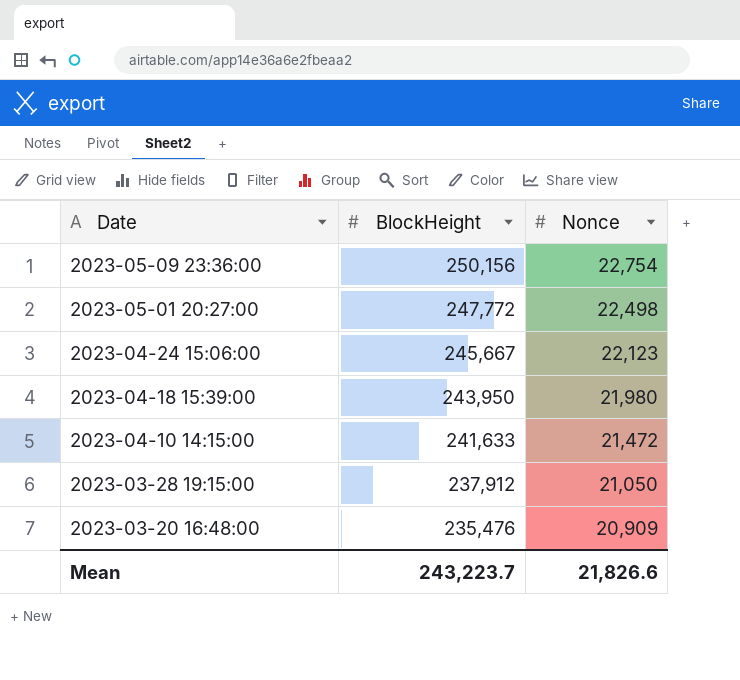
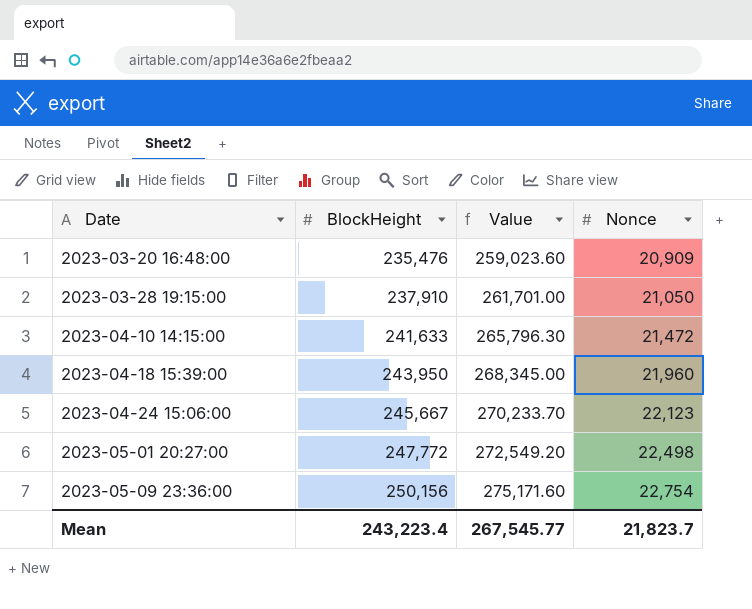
row order: Date descending -> Date ascending
column Value | formula: none -> [BlockHeight] * 1.1
2023-03-28 19:15:00 | BlockHeight: 237,912 -> 237,910
2023-04-18 15:39:00 | Nonce: 21,980 -> 21,960
Mean | BlockHeight: 243,223.7 -> 243,223.4
Mean | Nonce: 21,826.6 -> 21,823.7

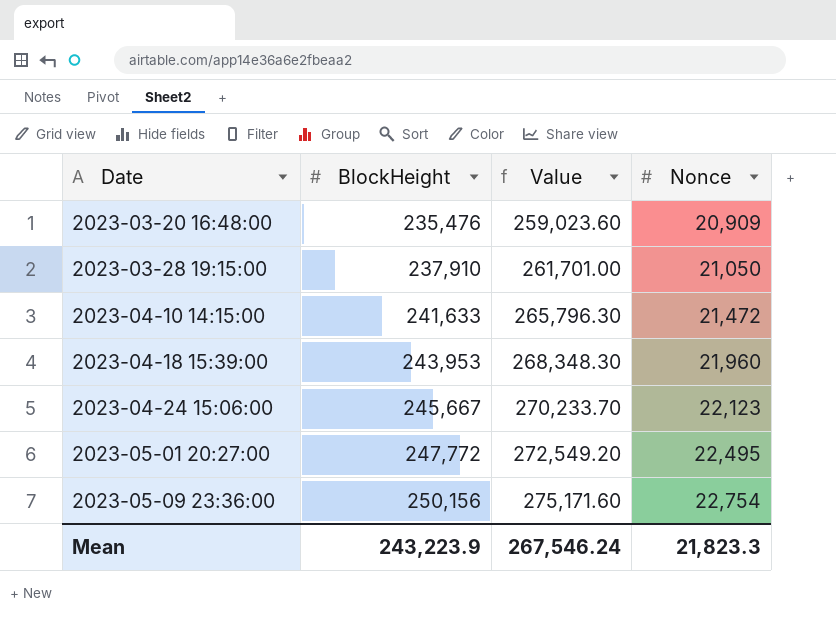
2023-04-18 15:39:00 | BlockHeight: 243,950 -> 243,953
2023-04-18 15:39:00 | Value: 268,345.00 -> 268,348.30
2023-05-01 20:27:00 | Nonce: 22,498 -> 22,495
Mean | BlockHeight: 243,223.4 -> 243,223.9
Mean | Value: 267,545.77 -> 267,546.24
Mean | Nonce: 21,823.7 -> 21,823.3

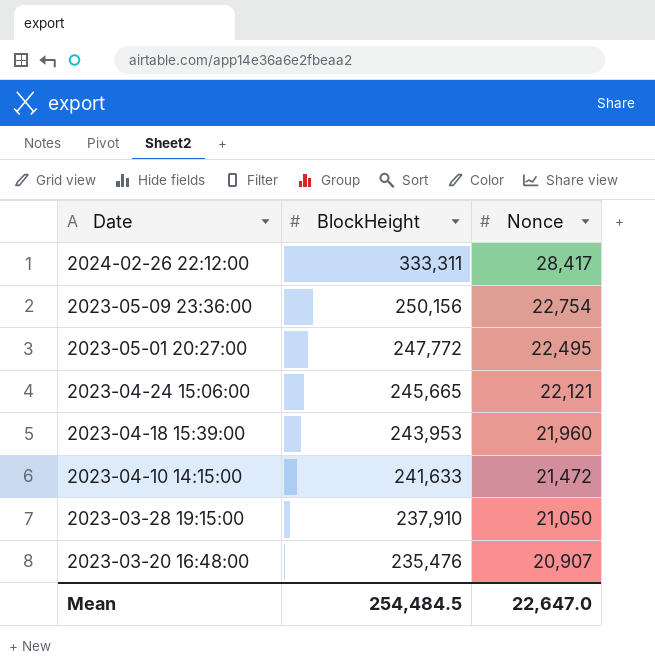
row order: Date ascending -> Date descending
column Value | formula: [BlockHeight] * 1.1 -> none
row 2024-02-26 22:12:00: none -> 333,311 | 28,417
2023-04-24 15:06:00 | BlockHeight: 245,667 -> 245,665
2023-04-24 15:06:00 | Nonce: 22,123 -> 22,121
2023-03-20 16:48:00 | Nonce: 20,909 -> 20,907
Mean | BlockHeight: 243,223.9 -> 254,484.5
Mean | Nonce: 21,823.3 -> 22,647.0

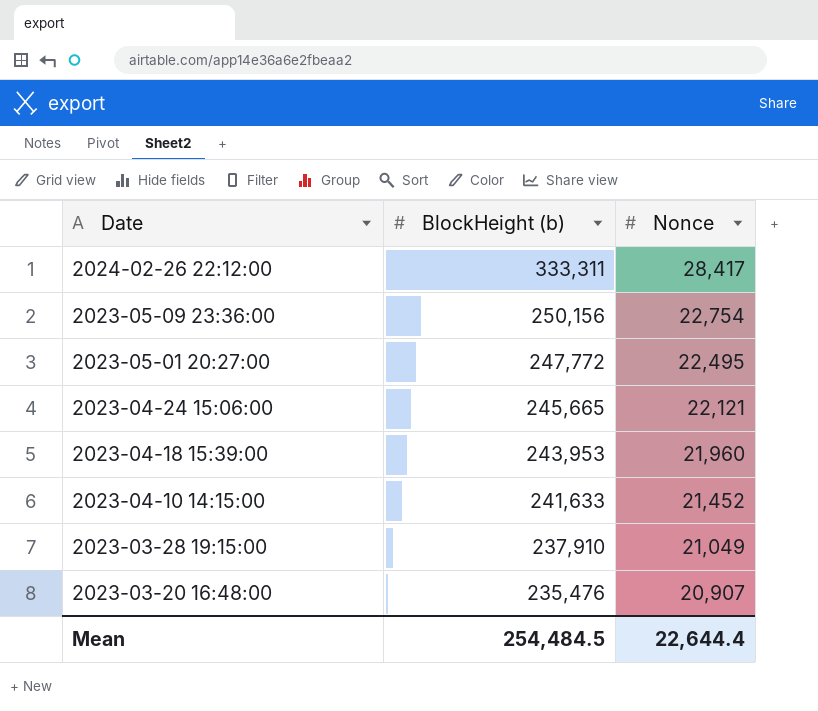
column name: BlockHeight -> BlockHeight (b)
2023-04-10 14:15:00 | Nonce: 21,472 -> 21,452
2023-03-28 19:15:00 | Nonce: 21,050 -> 21,049
Mean | Nonce: 22,647.0 -> 22,644.4

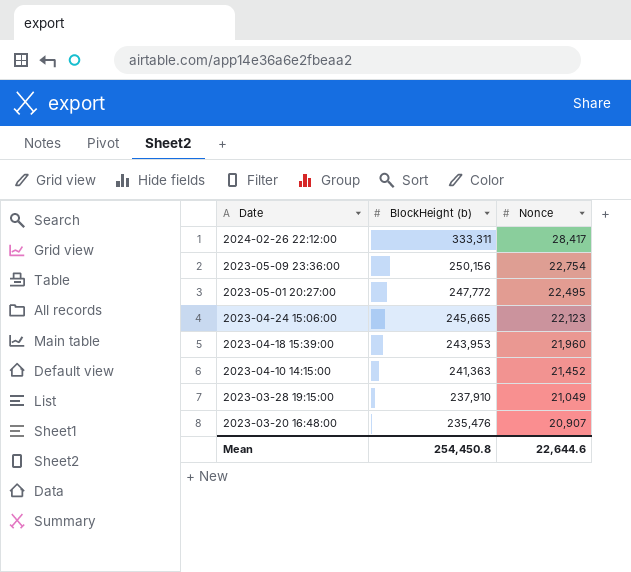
2023-04-24 15:06:00 | Nonce: 22,121 -> 22,123
2023-04-10 14:15:00 | BlockHeight (b): 241,633 -> 241,363
Mean | BlockHeight (b): 254,484.5 -> 254,450.8
Mean | Nonce: 22,644.4 -> 22,644.6

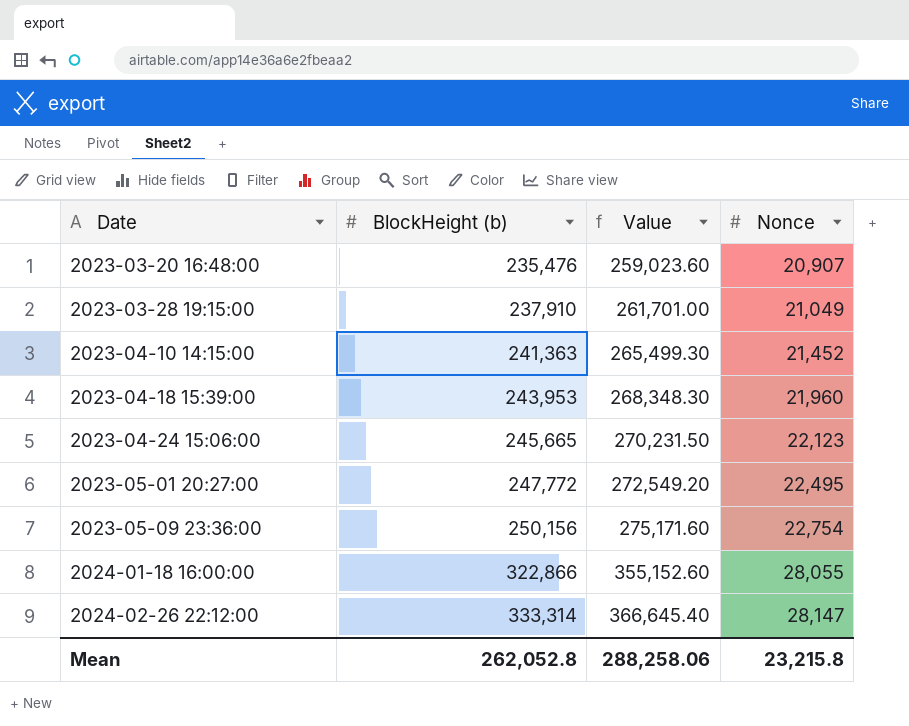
row order: Date descending -> Date ascending
column Value | formula: none -> [BlockHeight (b)] * 1.1
row 2024-01-18 16:00:00: none -> 322,866 | 355,152.60 | 28,055
2024-02-26 22:12:00 | BlockHeight (b): 333,311 -> 333,314
2024-02-26 22:12:00 | Nonce: 28,417 -> 28,147
Mean | BlockHeight (b): 254,450.8 -> 262,052.8
Mean | Nonce: 22,644.6 -> 23,215.8

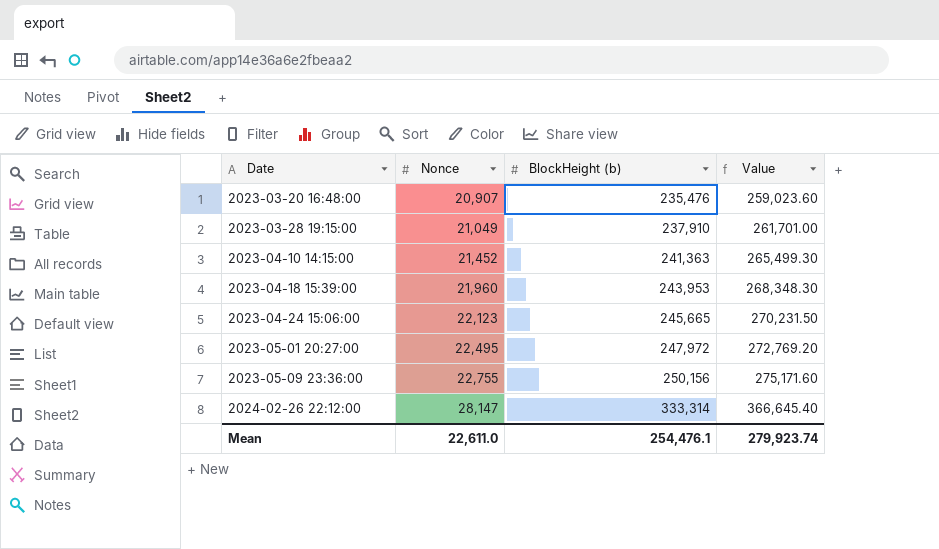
column Nonce | position: 4 -> 2
row 2024-01-18 16:00:00: 322,866 | 355,152.60 | 28,055 -> none
2023-05-01 20:27:00 | BlockHeight (b): 247,772 -> 247,972
2023-05-01 20:27:00 | Value: 272,549.20 -> 272,769.20
2023-05-09 23:36:00 | Nonce: 22,754 -> 22,755
Mean | Nonce: 23,215.8 -> 22,611.0
Mean | BlockHeight (b): 262,052.8 -> 254,476.1
Mean | Value: 288,258.06 -> 279,923.74

